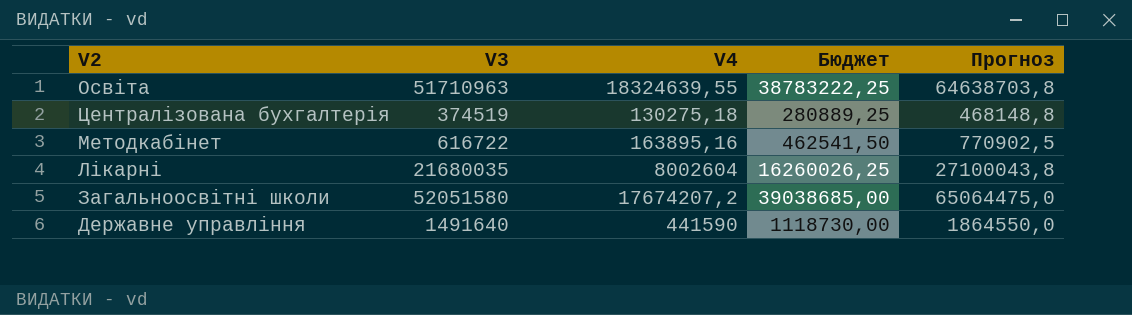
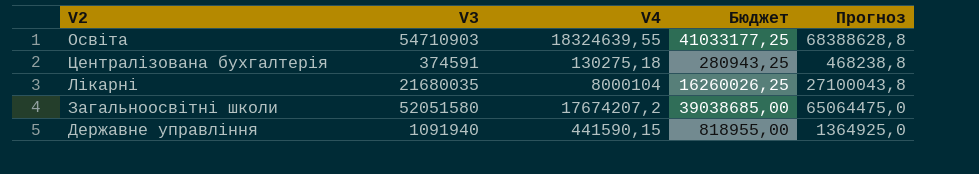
row Методкабінет: 616722 | 163895,16 | 462541,50 | 770902,5 -> none
Освіта | V3: 51710963 -> 54710903
Освіта | Бюджет: 38783222,25 -> 41033177,25
Освіта | Прогноз: 64638703,8 -> 68388628,8
Централізована бухгалтерія | V3: 374519 -> 374591
Централізована бухгалтерія | Бюджет: 280889,25 -> 280943,25
Централізована бухгалтерія | Прогноз: 468148,8 -> 468238,8
Лікарні | V4: 8002604 -> 8000104
Державне управління | V3: 1491640 -> 1091940
Державне управління | V4: 441590 -> 441590,15
Державне управління | Бюджет: 1118730,00 -> 818955,00
Державне управління | Прогноз: 1864550,0 -> 1364925,0

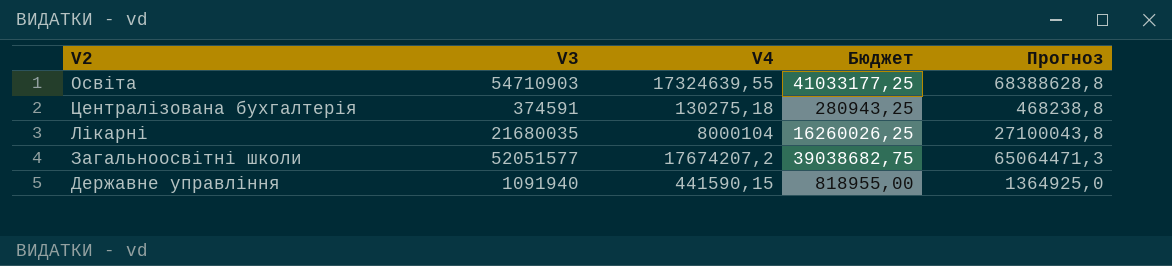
Освіта | V4: 18324639,55 -> 17324639,55
Загальноосвітні школи | V3: 52051580 -> 52051577
Загальноосвітні школи | Бюджет: 39038685,00 -> 39038682,75
Загальноосвітні школи | Прогноз: 65064475,0 -> 65064471,3

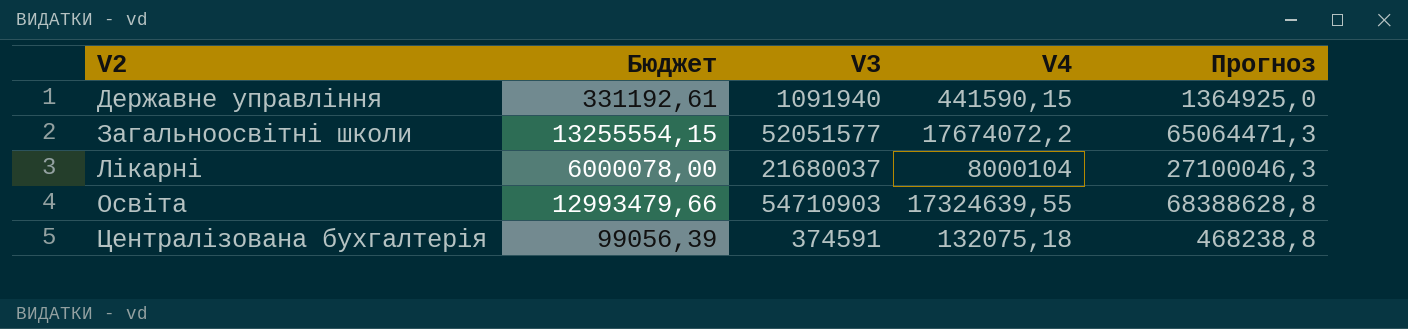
row order: none -> V2 ascending
column Бюджет | formula: [V3] * 0,75 -> [V4] * 0,75
column Бюджет | position: 4 -> 2
Загальноосвітні школи | V4: 17674207,2 -> 17674072,2
Лікарні | V3: 21680035 -> 21680037
Лікарні | Прогноз: 27100043,8 -> 27100046,3
Централізована бухгалтерія | V4: 130275,18 -> 132075,18

